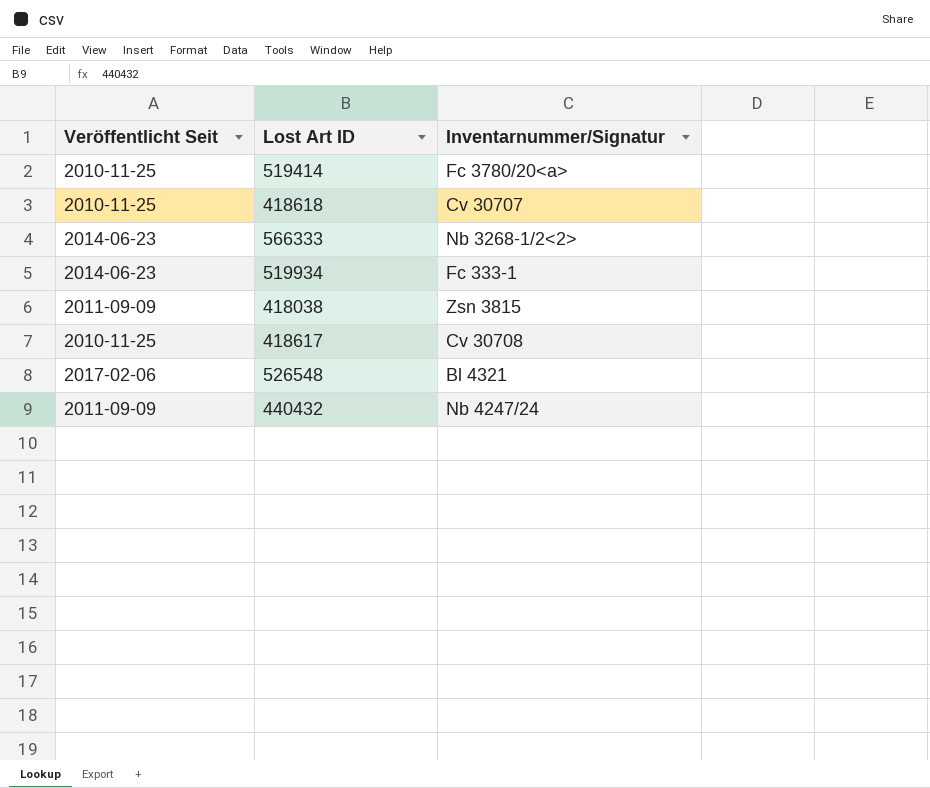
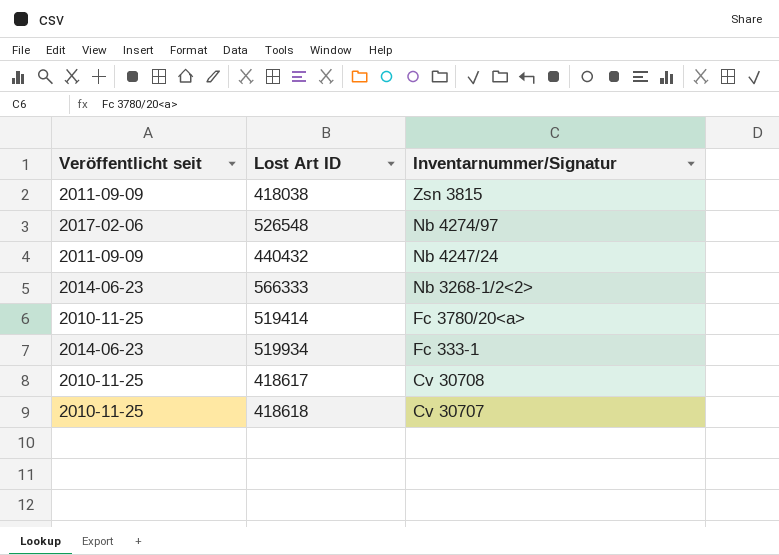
row order: none -> Inventarnummer/Signatur descending
column name: Veröffentlicht Seit -> Veröffentlicht seit
526548 | Inventarnummer/Signatur: Bl 4321 -> Nb 4274/97

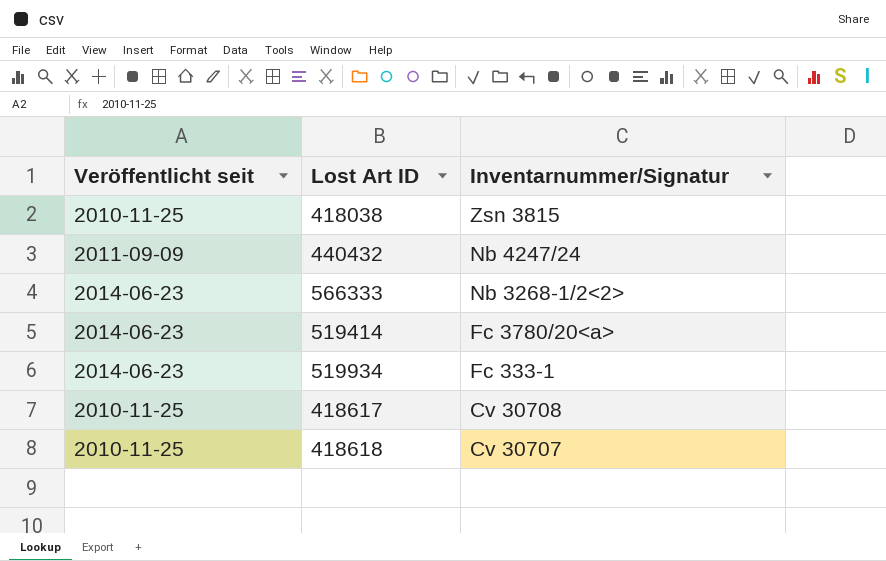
row 526548: 2017-02-06 | Nb 4274/97 -> none
418038 | Veröffentlicht seit: 2011-09-09 -> 2010-11-25
519414 | Veröffentlicht seit: 2010-11-25 -> 2014-06-23

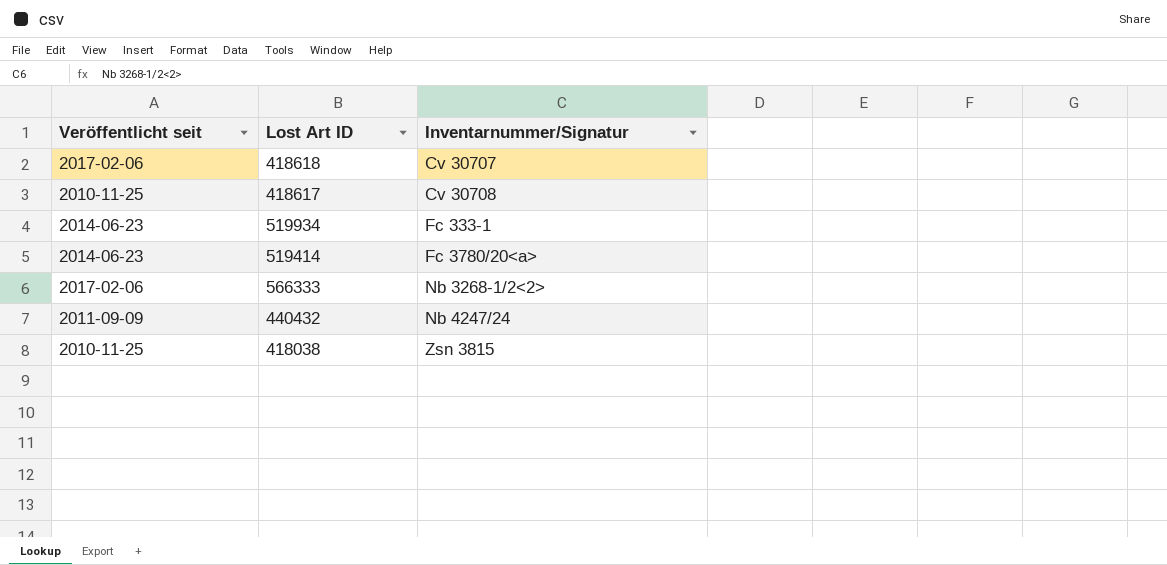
row order: Inventarnummer/Signatur descending -> Inventarnummer/Signatur ascending
418618 | Veröffentlicht seit: 2010-11-25 -> 2017-02-06
566333 | Veröffentlicht seit: 2014-06-23 -> 2017-02-06

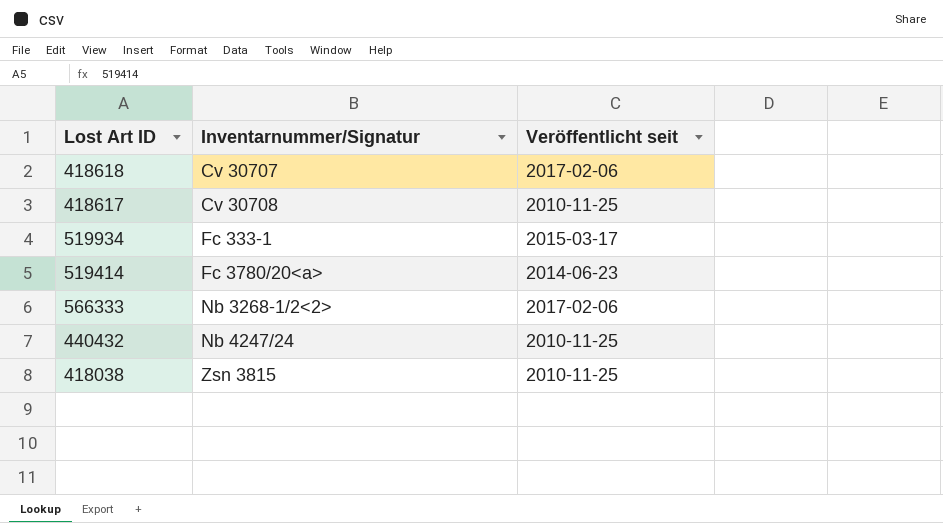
column Veröffentlicht seit | position: 1 -> 3
519934 | Veröffentlicht seit: 2014-06-23 -> 2015-03-17
440432 | Veröffentlicht seit: 2011-09-09 -> 2010-11-25

